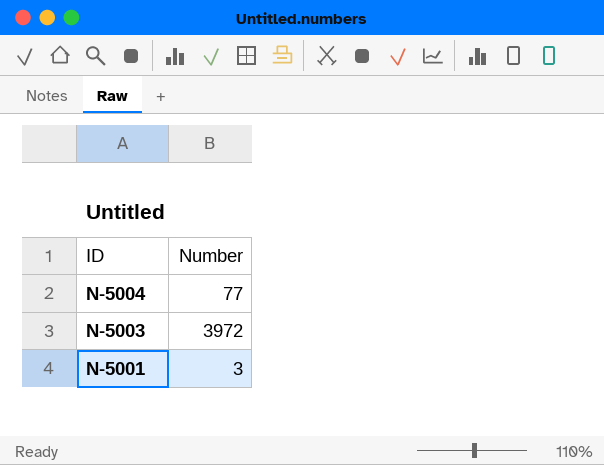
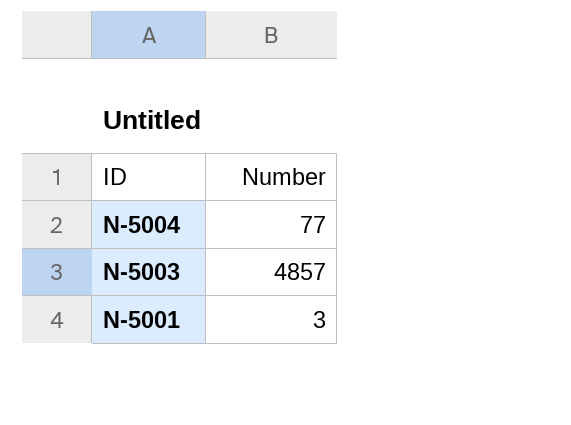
N-5003 | Number: 3972 -> 4857

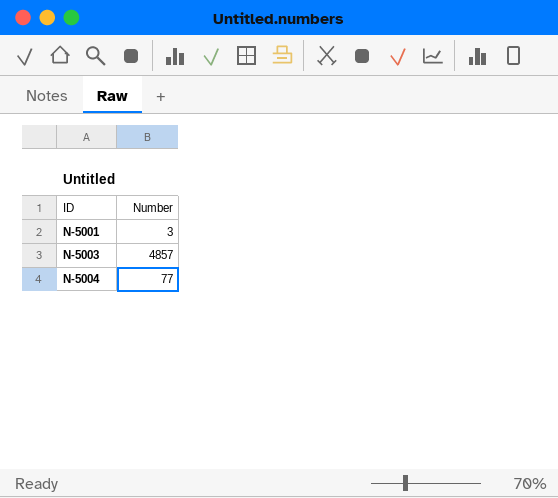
row order: ID descending -> ID ascending

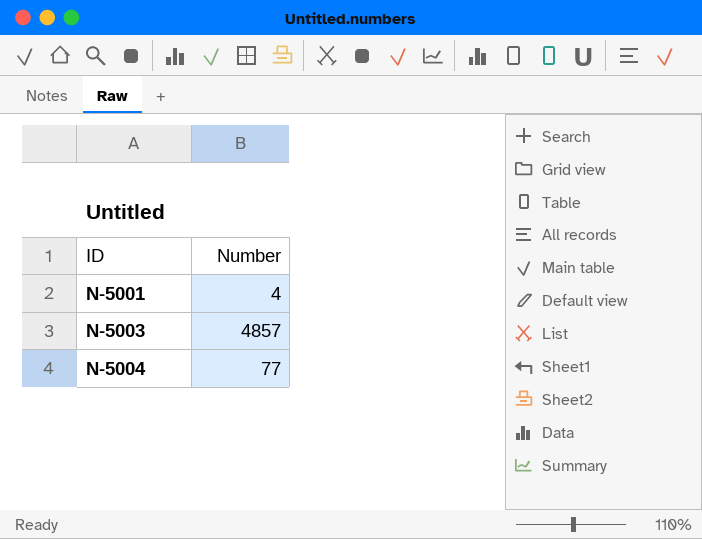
N-5001 | Number: 3 -> 4

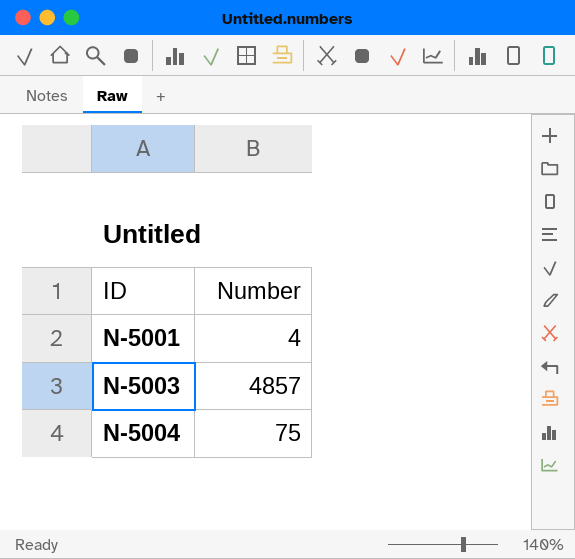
N-5004 | Number: 77 -> 75

